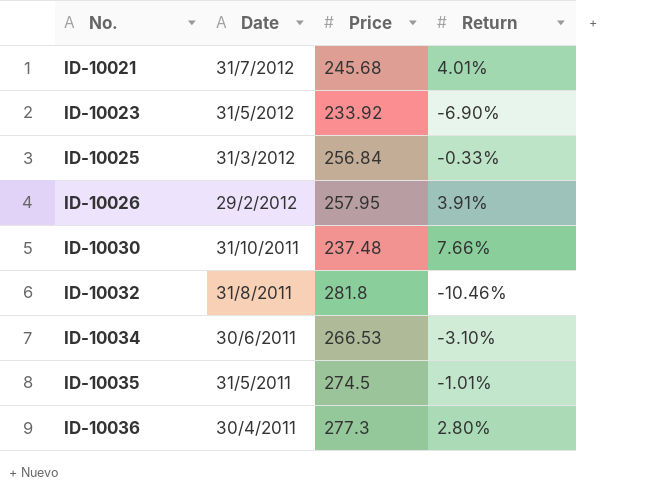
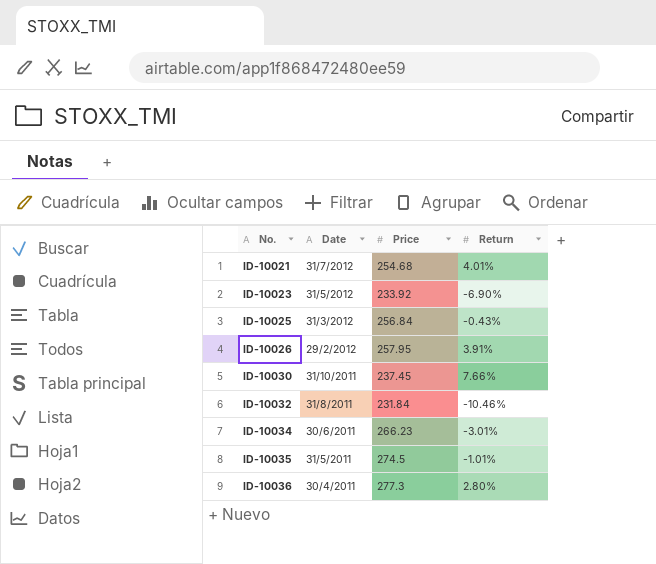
ID-10021 | Price: 245.68 -> 254.68
ID-10025 | Return: -0.33% -> -0.43%
ID-10030 | Price: 237.48 -> 237.45
ID-10032 | Price: 281.8 -> 231.84
ID-10034 | Price: 266.53 -> 266.23
ID-10034 | Return: -3.10% -> -3.01%

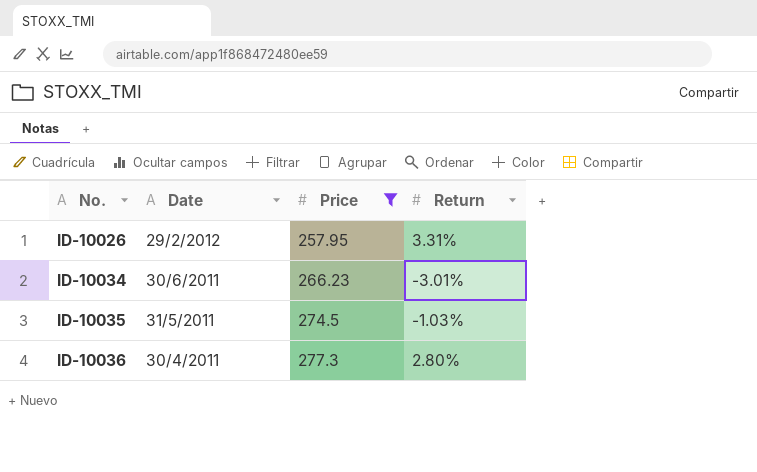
filter: none -> Price >= 257.95
ID-10026 | Return: 3.91% -> 3.31%
ID-10035 | Return: -1.01% -> -1.03%

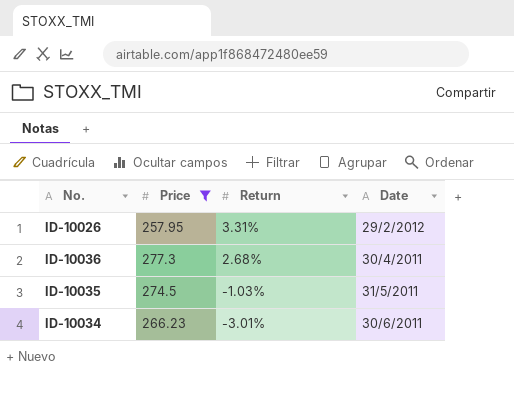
row order: No. ascending -> Return descending
column Date | position: 2 -> 4
ID-10036 | Return: 2.80% -> 2.68%

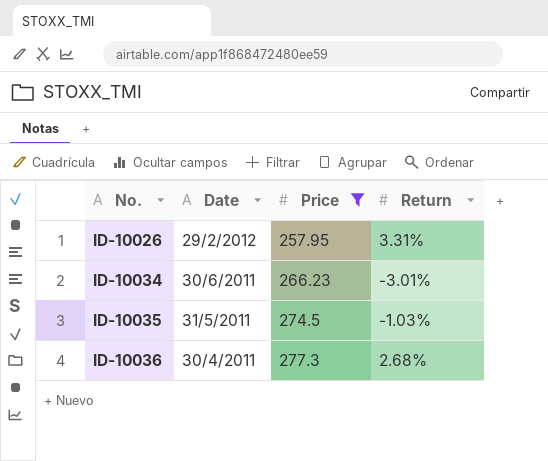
row order: Return descending -> No. ascending
column Date | position: 4 -> 2

